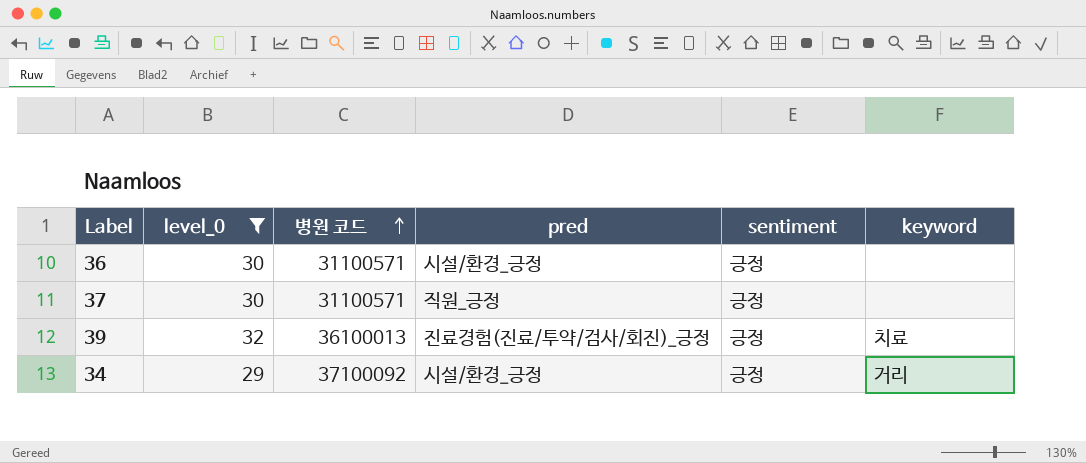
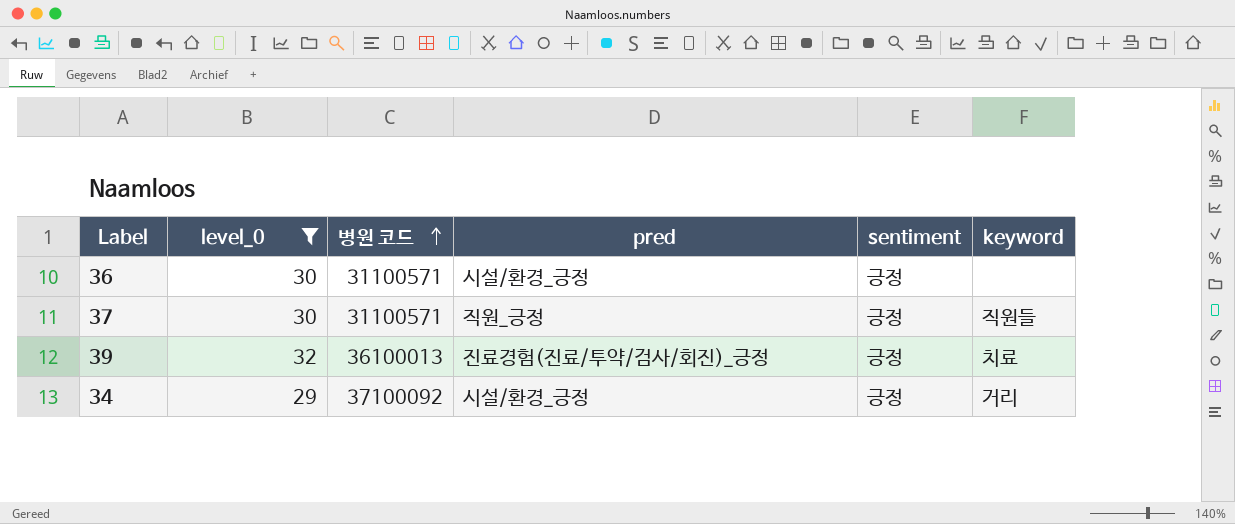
37 | keyword: none -> 직원들

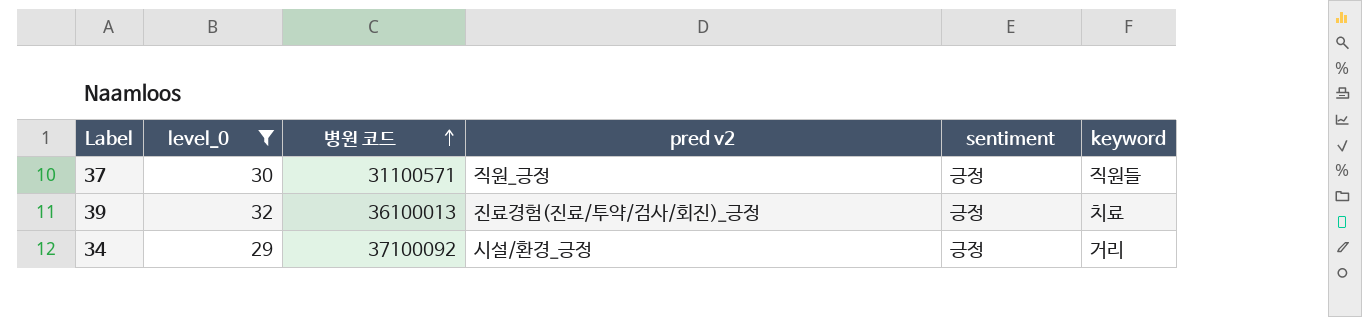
column name: pred -> pred v2
row 36: 30 | 31100571 | 시설/환경_긍정 | 긍정 | none -> none

